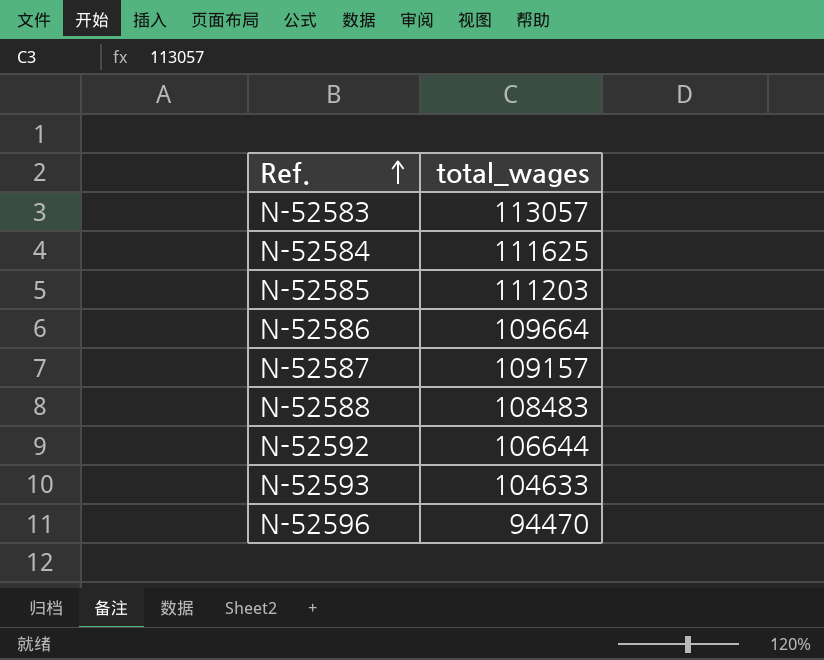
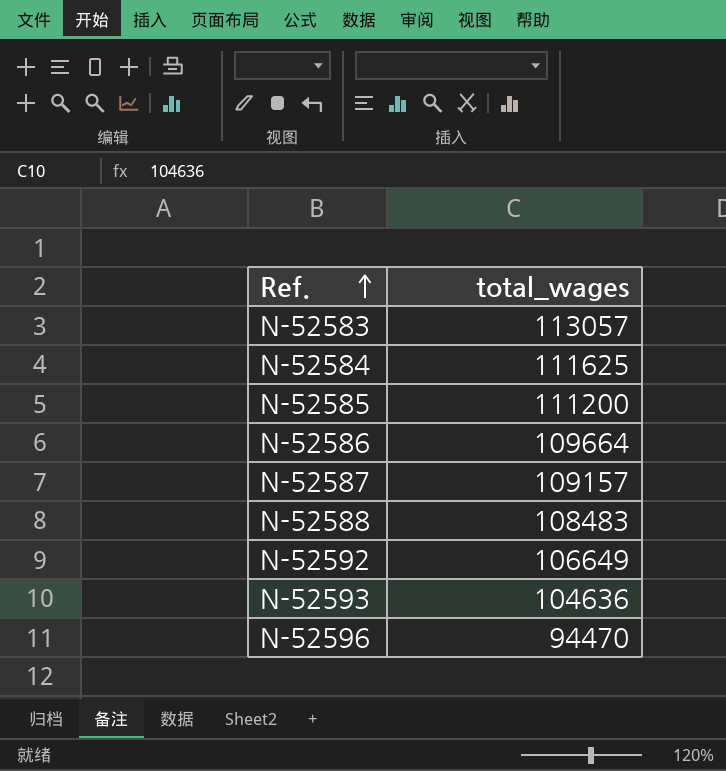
N-52585 | total_wages: 111203 -> 111200
N-52592 | total_wages: 106644 -> 106649
N-52593 | total_wages: 104633 -> 104636

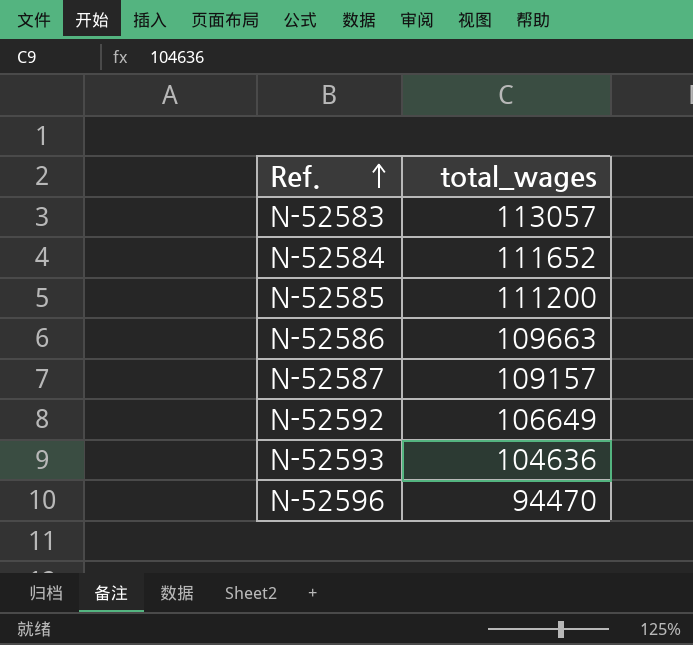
row N-52588: 108483 -> none
N-52584 | total_wages: 111625 -> 111652
N-52586 | total_wages: 109664 -> 109663

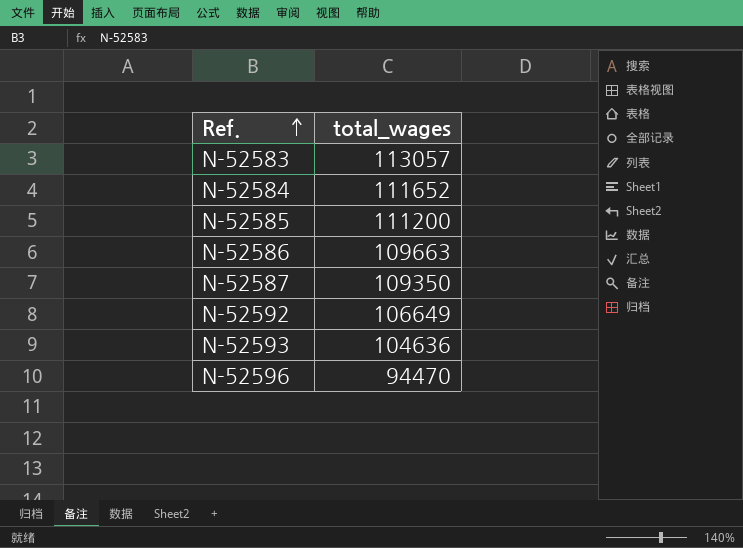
N-52587 | total_wages: 109157 -> 109350

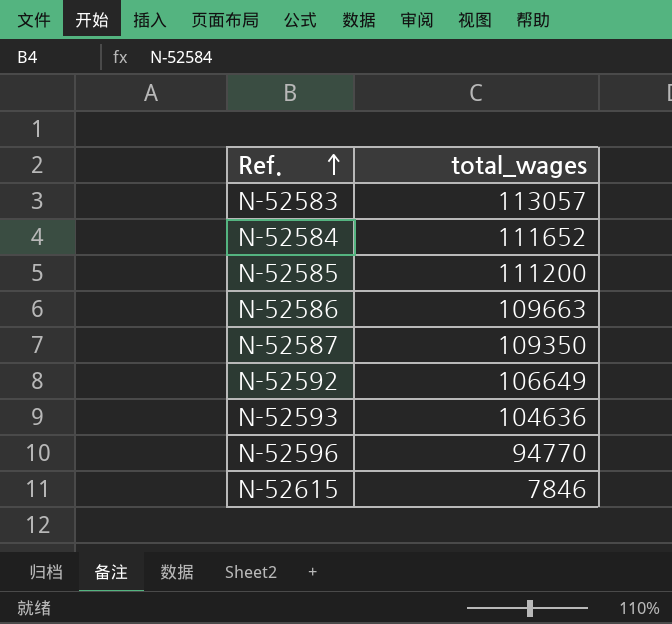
N-52596 | total_wages: 94470 -> 94770
row N-52615: none -> 7846

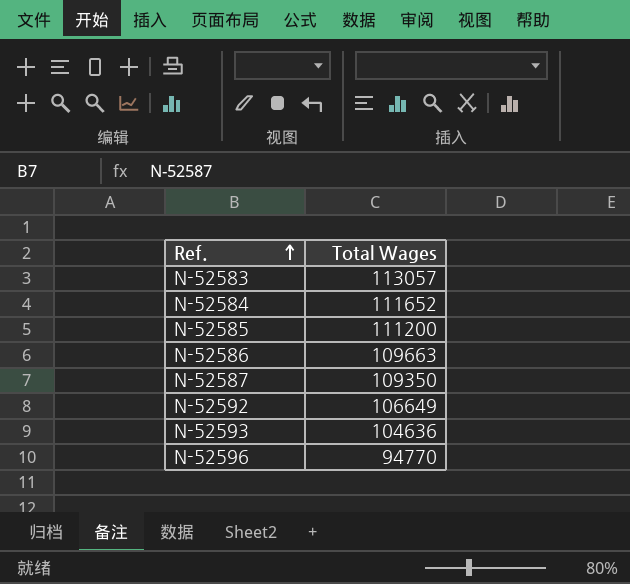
column name: total_wages -> Total Wages
row N-52615: 7846 -> none

